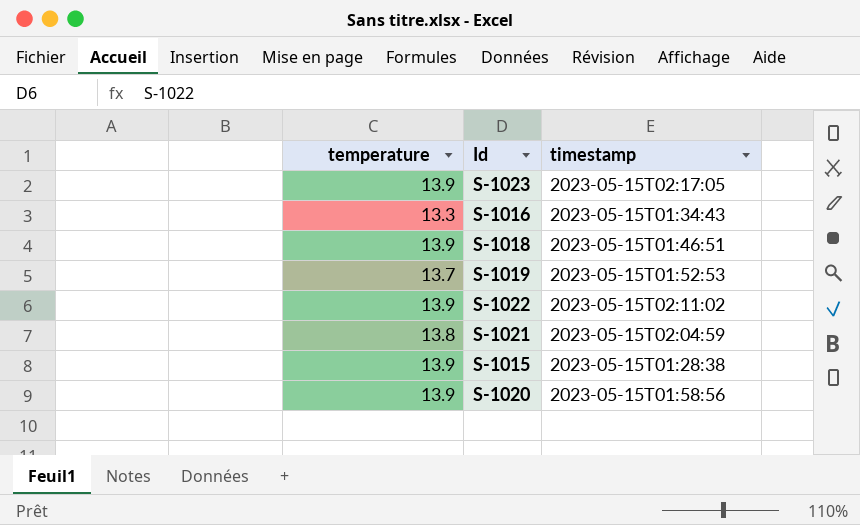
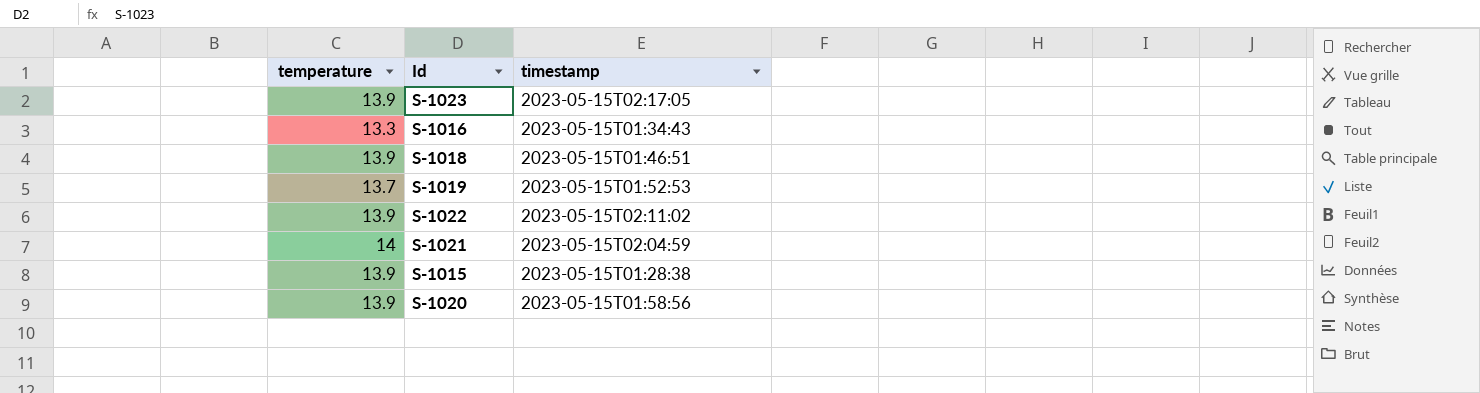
S-1021 | temperature: 13.8 -> 14

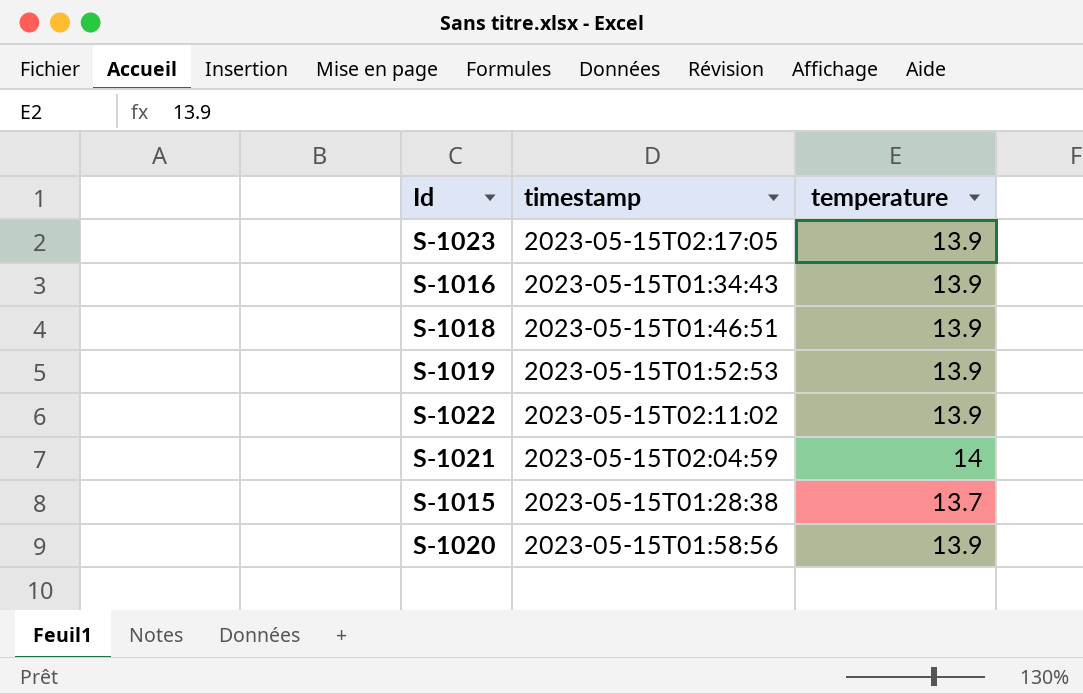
column temperature | position: 1 -> 3
S-1016 | temperature: 13.3 -> 13.9
S-1019 | temperature: 13.7 -> 13.9
S-1015 | temperature: 13.9 -> 13.7

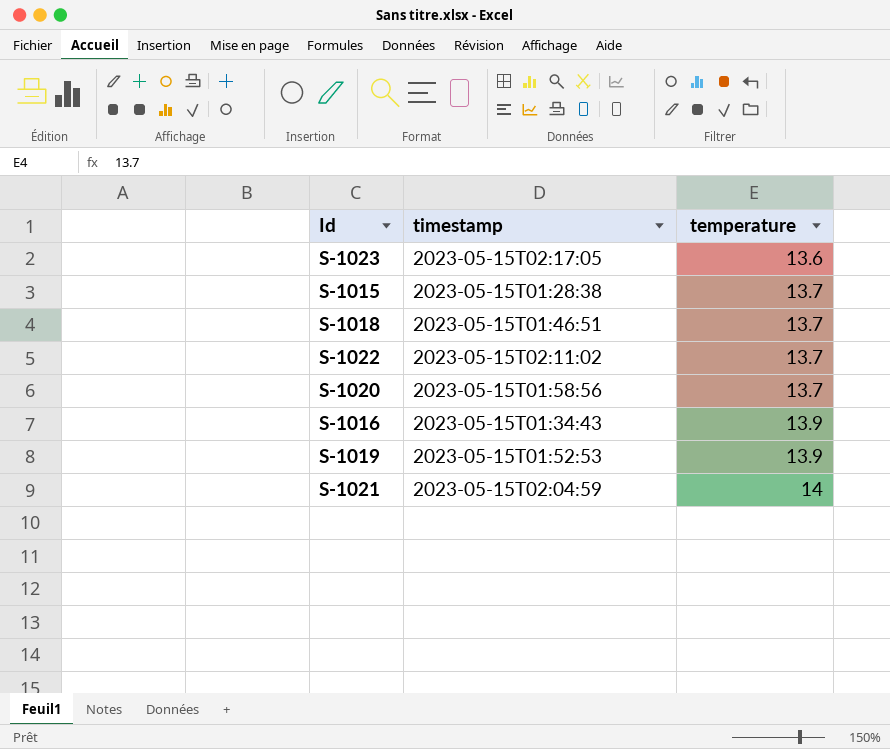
row order: none -> temperature ascending
S-1023 | temperature: 13.9 -> 13.6
S-1018 | temperature: 13.9 -> 13.7
S-1022 | temperature: 13.9 -> 13.7
S-1020 | temperature: 13.9 -> 13.7

